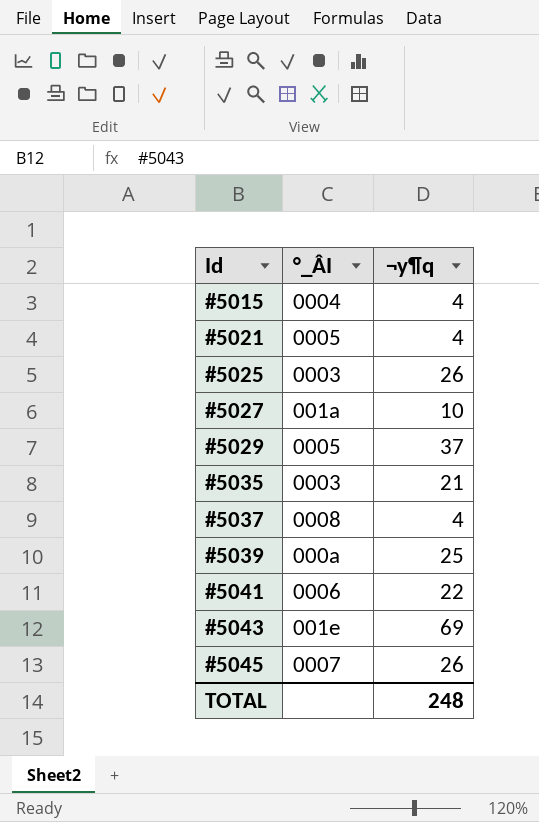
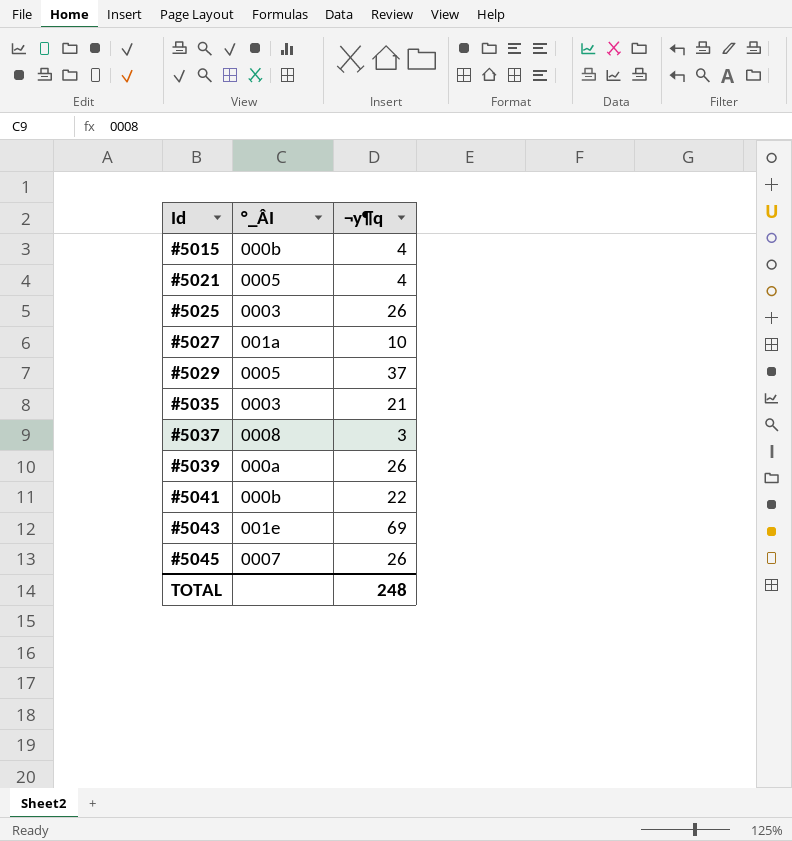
#5015 | °_ÂI: 0004 -> 000b
#5037 | ¬y¶q: 4 -> 3
#5039 | ¬y¶q: 25 -> 26
#5041 | °_ÂI: 0006 -> 000b

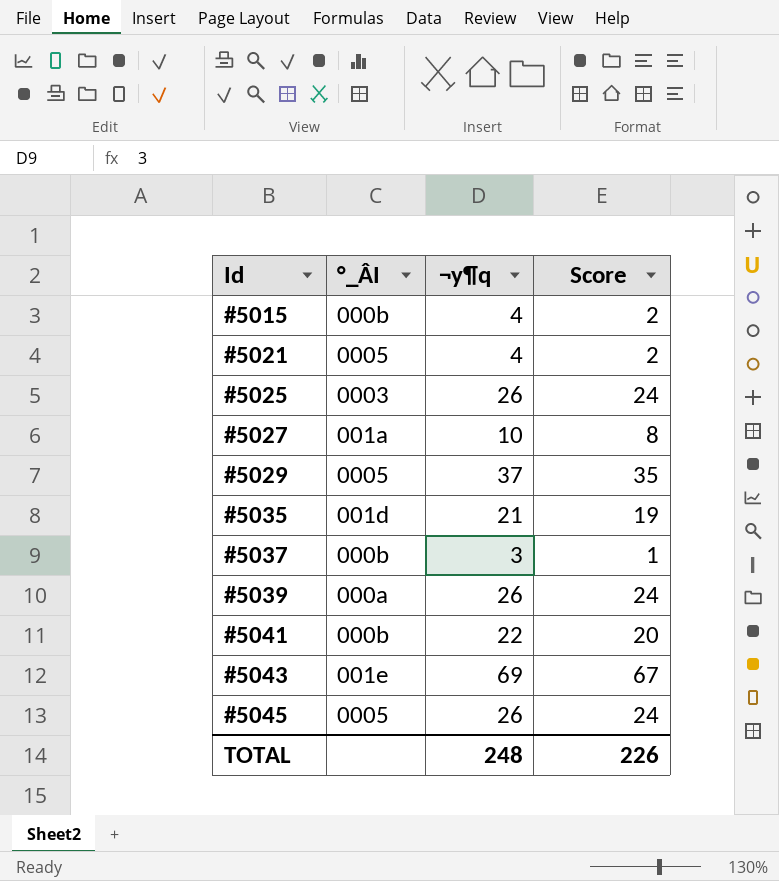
column Score | formula: none -> [¬y¶q] - 2
#5035 | °_ÂI: 0003 -> 001d
#5037 | °_ÂI: 0008 -> 000b
#5045 | °_ÂI: 0007 -> 0005

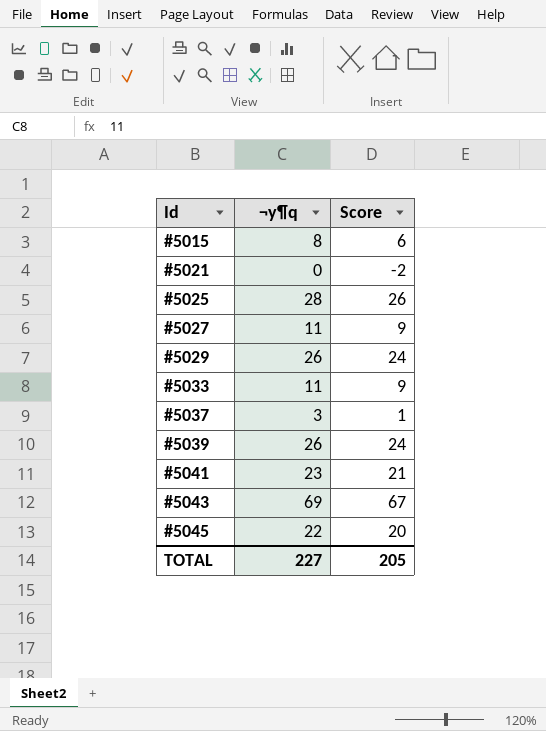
column °_ÂI | position: 2 -> none
row #5035: 001d | 21 | 19 -> none
#5015 | ¬y¶q: 4 -> 8
#5015 | Score: 2 -> 6
#5021 | ¬y¶q: 4 -> 0
#5021 | Score: 2 -> -2
#5025 | ¬y¶q: 26 -> 28
#5025 | Score: 24 -> 26
#5027 | ¬y¶q: 10 -> 11
#5027 | Score: 8 -> 9
#5029 | ¬y¶q: 37 -> 26
#5029 | Score: 35 -> 24
row #5033: none -> 11 | 9
#5041 | ¬y¶q: 22 -> 23
#5041 | Score: 20 -> 21
#5045 | ¬y¶q: 26 -> 22
#5045 | Score: 24 -> 20
TOTAL | ¬y¶q: 248 -> 227
TOTAL | Score: 226 -> 205

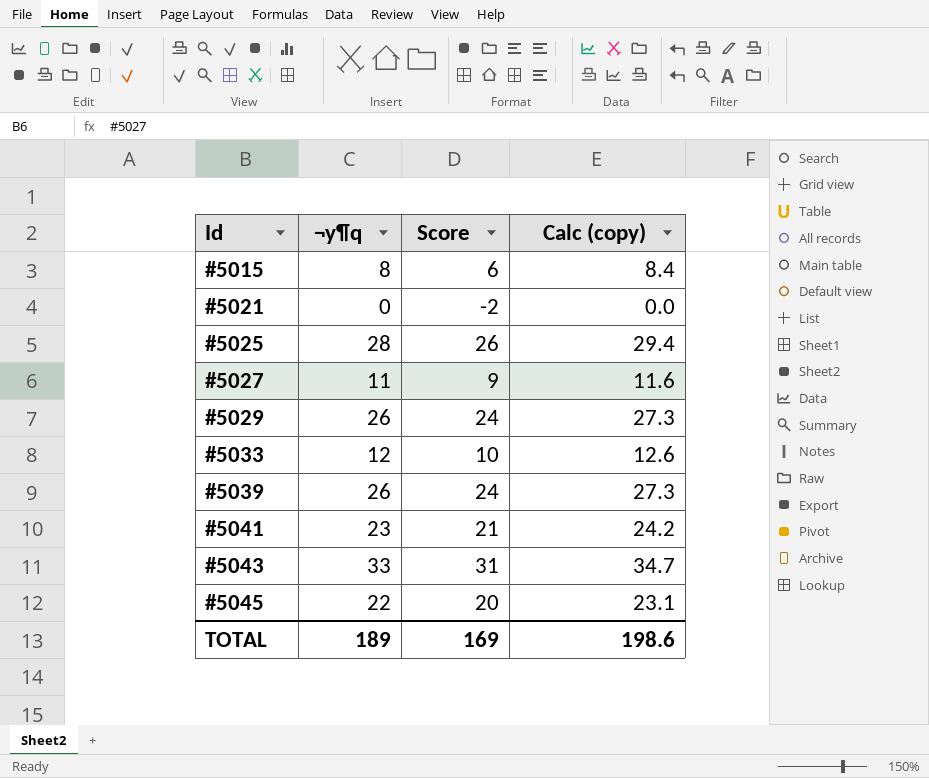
column Calc (copy) | formula: none -> [¬y¶q] * 1.05
row #5037: 3 | 1 -> none
#5033 | ¬y¶q: 11 -> 12
#5033 | Score: 9 -> 10
#5043 | ¬y¶q: 69 -> 33
#5043 | Score: 67 -> 31
TOTAL | ¬y¶q: 227 -> 189
TOTAL | Score: 205 -> 169

